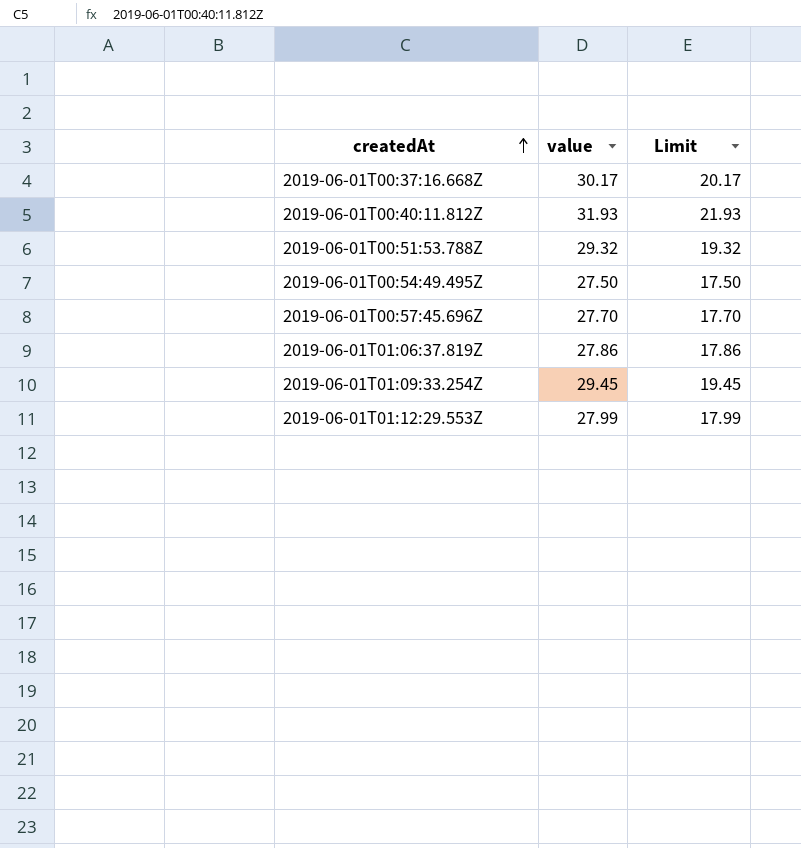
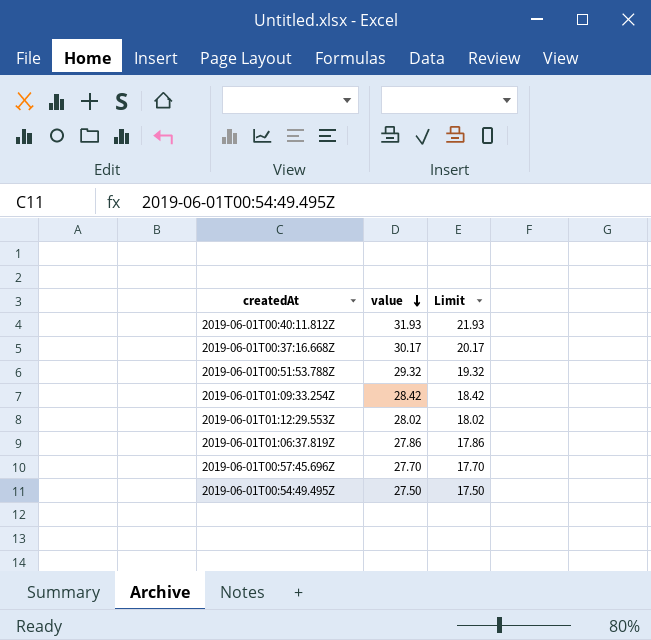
row order: createdAt ascending -> value descending
2019-06-01T01:09:33.254Z | value: 29.45 -> 28.42
2019-06-01T01:09:33.254Z | Limit: 19.45 -> 18.42
2019-06-01T01:12:29.553Z | value: 27.99 -> 28.02
2019-06-01T01:12:29.553Z | Limit: 17.99 -> 18.02

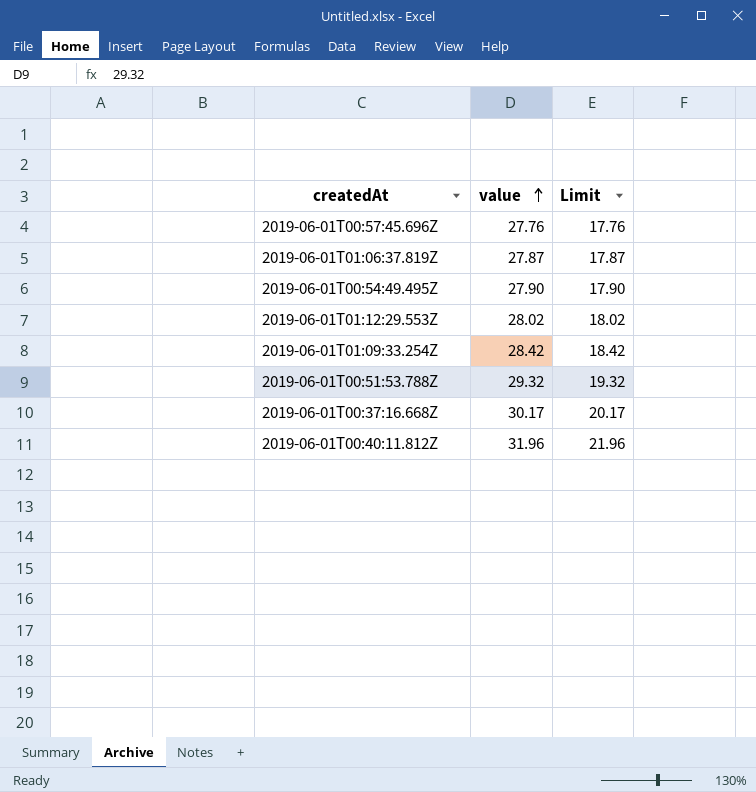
row order: value descending -> value ascending
2019-06-01T00:57:45.696Z | value: 27.70 -> 27.76
2019-06-01T00:57:45.696Z | Limit: 17.70 -> 17.76
2019-06-01T01:06:37.819Z | value: 27.86 -> 27.87
2019-06-01T01:06:37.819Z | Limit: 17.86 -> 17.87
2019-06-01T00:54:49.495Z | value: 27.50 -> 27.90
2019-06-01T00:54:49.495Z | Limit: 17.50 -> 17.90
2019-06-01T00:40:11.812Z | value: 31.93 -> 31.96
2019-06-01T00:40:11.812Z | Limit: 21.93 -> 21.96

